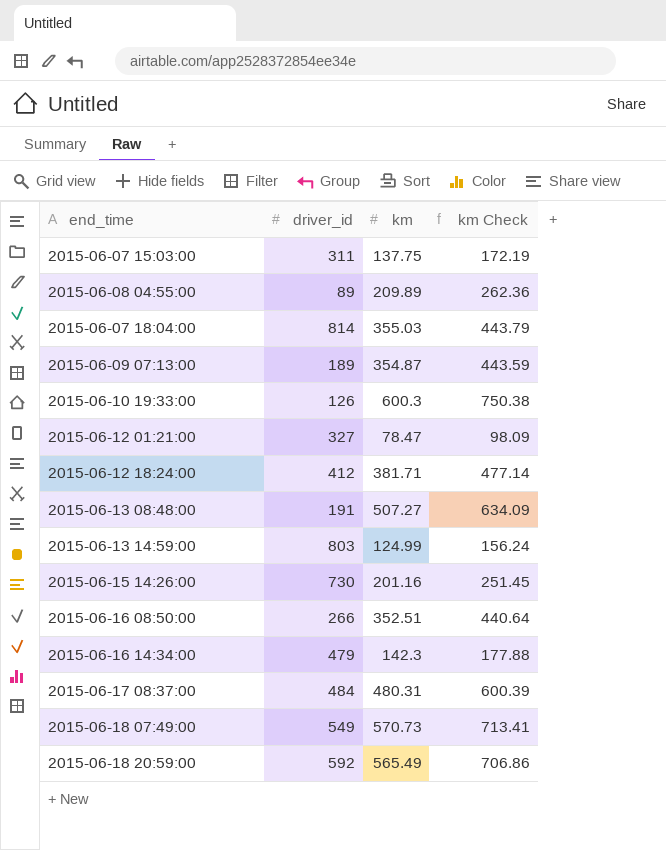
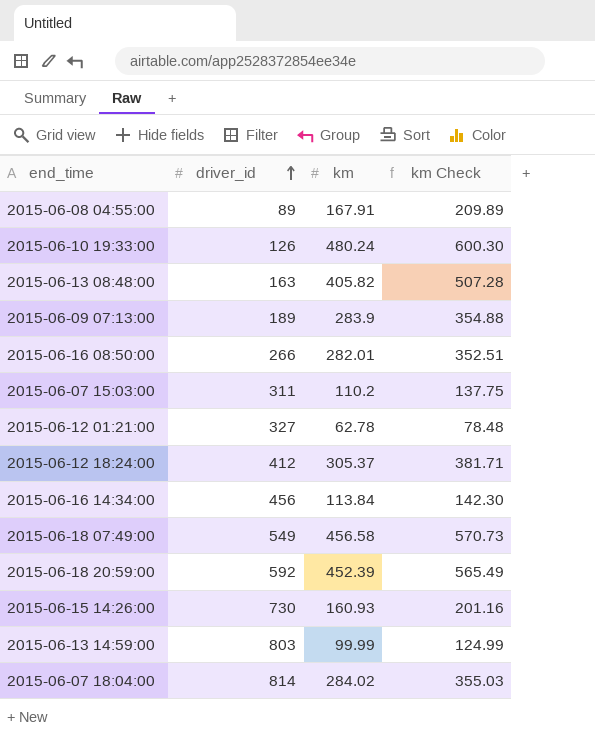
row order: none -> driver_id ascending
row 2015-06-17 08:37:00: 484 | 480.31 | 600.39 -> none
2015-06-08 04:55:00 | km: 209.89 -> 167.91
2015-06-08 04:55:00 | km Check: 262.36 -> 209.89
2015-06-10 19:33:00 | km: 600.3 -> 480.24
2015-06-10 19:33:00 | km Check: 750.38 -> 600.30
2015-06-13 08:48:00 | driver_id: 191 -> 163
2015-06-13 08:48:00 | km: 507.27 -> 405.82
2015-06-13 08:48:00 | km Check: 634.09 -> 507.28
2015-06-09 07:13:00 | km: 354.87 -> 283.9
2015-06-09 07:13:00 | km Check: 443.59 -> 354.88
2015-06-16 08:50:00 | km: 352.51 -> 282.01
2015-06-16 08:50:00 | km Check: 440.64 -> 352.51
2015-06-07 15:03:00 | km: 137.75 -> 110.2
2015-06-07 15:03:00 | km Check: 172.19 -> 137.75
2015-06-12 01:21:00 | km: 78.47 -> 62.78
2015-06-12 01:21:00 | km Check: 98.09 -> 78.48
2015-06-12 18:24:00 | km: 381.71 -> 305.37
2015-06-12 18:24:00 | km Check: 477.14 -> 381.71
2015-06-16 14:34:00 | driver_id: 479 -> 456
2015-06-16 14:34:00 | km: 142.3 -> 113.84
2015-06-16 14:34:00 | km Check: 177.88 -> 142.30
2015-06-18 07:49:00 | km: 570.73 -> 456.58
2015-06-18 07:49:00 | km Check: 713.41 -> 570.73
2015-06-18 20:59:00 | km: 565.49 -> 452.39
2015-06-18 20:59:00 | km Check: 706.86 -> 565.49
2015-06-15 14:26:00 | km: 201.16 -> 160.93
2015-06-15 14:26:00 | km Check: 251.45 -> 201.16
2015-06-13 14:59:00 | km: 124.99 -> 99.99
2015-06-13 14:59:00 | km Check: 156.24 -> 124.99
2015-06-07 18:04:00 | km: 355.03 -> 284.02
2015-06-07 18:04:00 | km Check: 443.79 -> 355.03

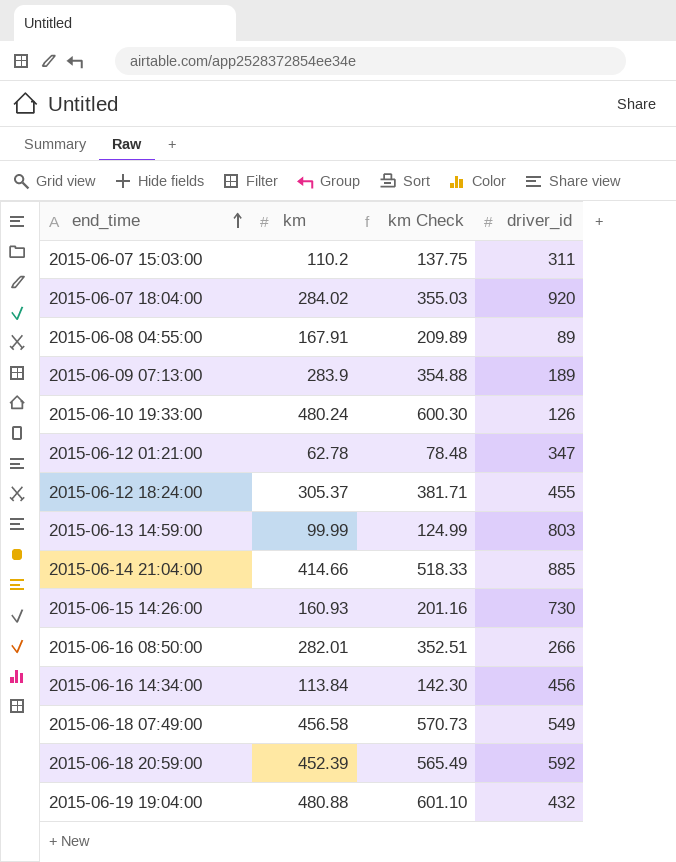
row order: driver_id ascending -> end_time ascending
column driver_id | position: 2 -> 4
row 2015-06-13 08:48:00: 163 | 405.82 | 507.28 -> none
2015-06-07 18:04:00 | driver_id: 814 -> 920
2015-06-12 01:21:00 | driver_id: 327 -> 347
2015-06-12 18:24:00 | driver_id: 412 -> 455
row 2015-06-14 21:04:00: none -> 414.66 | 518.33 | 885
row 2015-06-19 19:04:00: none -> 480.88 | 601.10 | 432

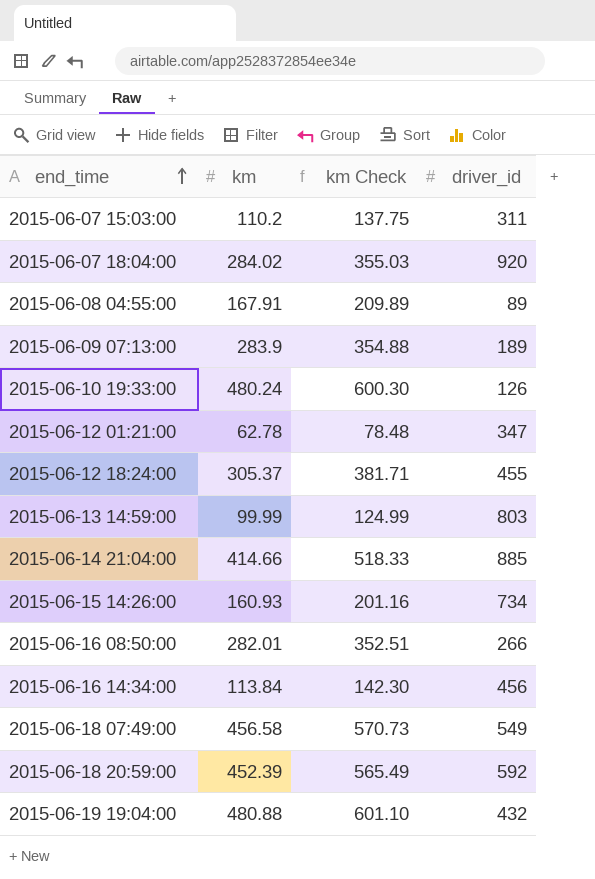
2015-06-15 14:26:00 | driver_id: 730 -> 734

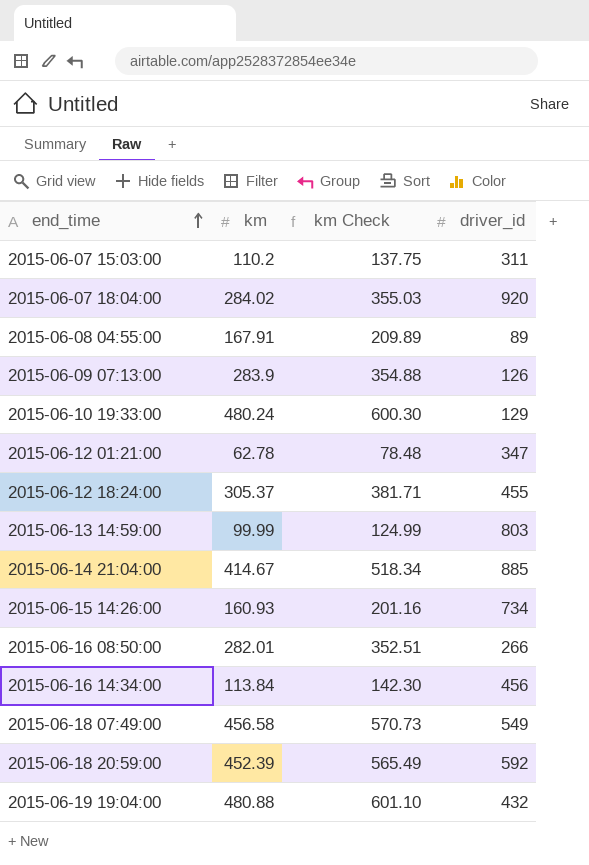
2015-06-09 07:13:00 | driver_id: 189 -> 126
2015-06-10 19:33:00 | driver_id: 126 -> 129
2015-06-14 21:04:00 | km: 414.66 -> 414.67
2015-06-14 21:04:00 | km Check: 518.33 -> 518.34

